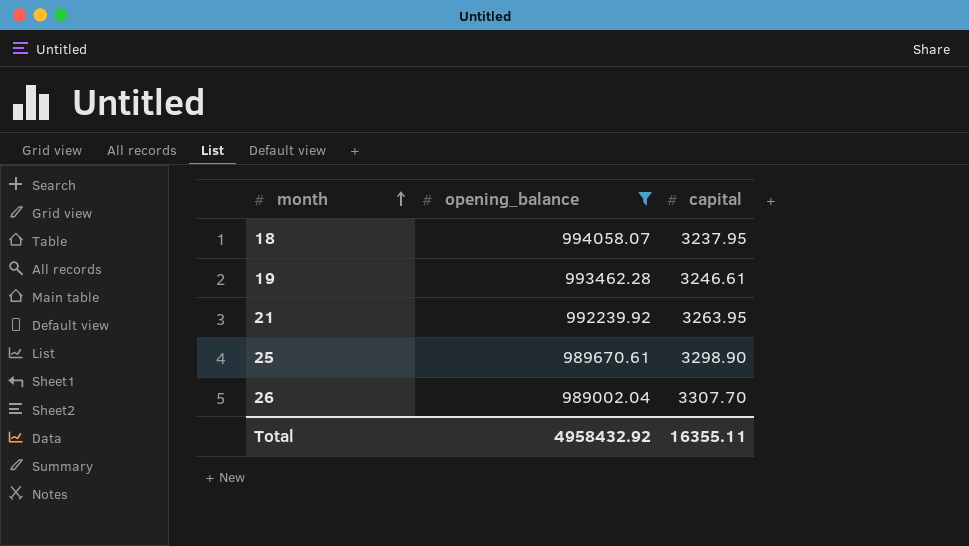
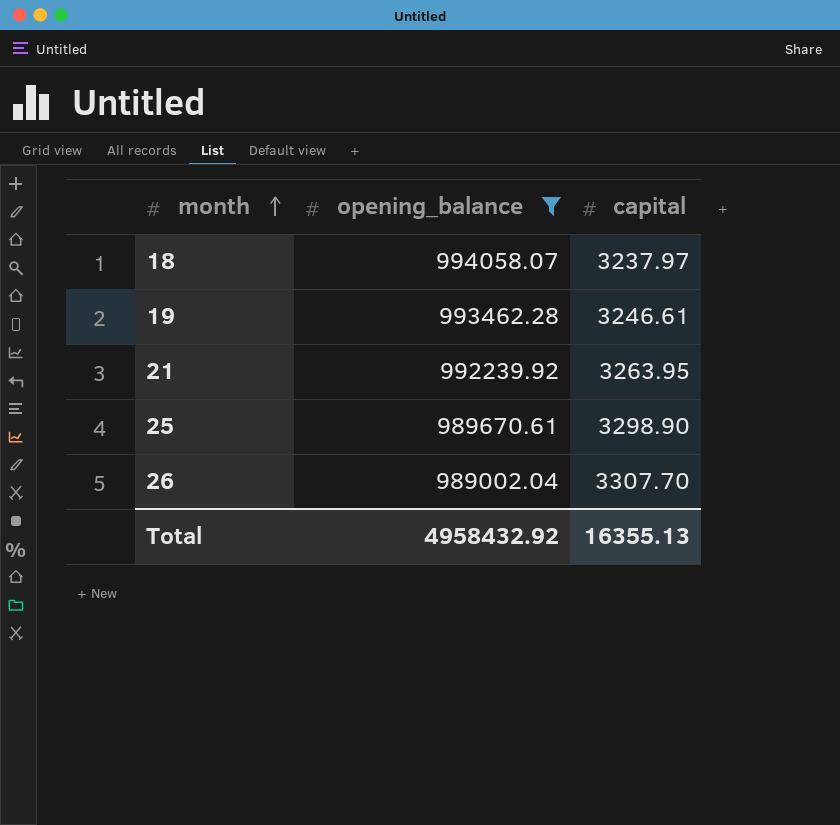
18 | capital: 3237.95 -> 3237.97
Total | capital: 16355.11 -> 16355.13

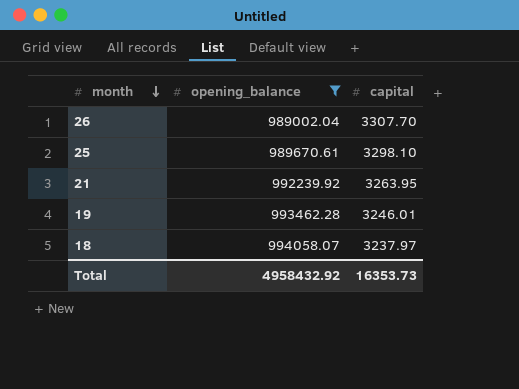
row order: month ascending -> month descending
25 | capital: 3298.90 -> 3298.10
19 | capital: 3246.61 -> 3246.01
Total | capital: 16355.13 -> 16353.73

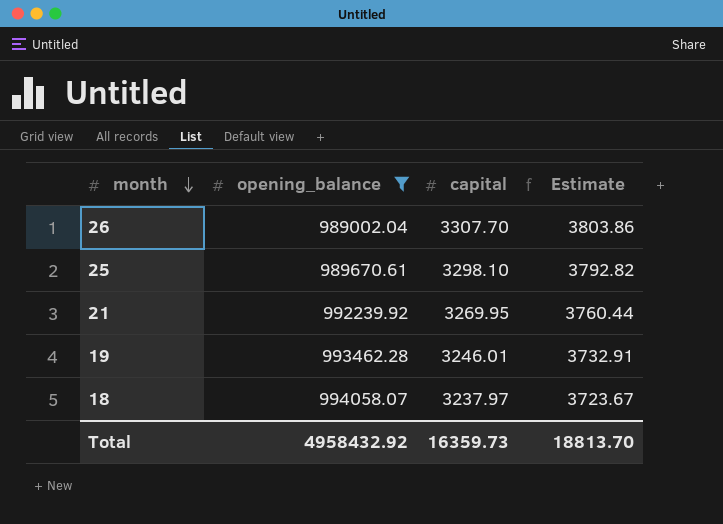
column Estimate | formula: none -> [capital] * 1.15
21 | capital: 3263.95 -> 3269.95
Total | capital: 16353.73 -> 16359.73

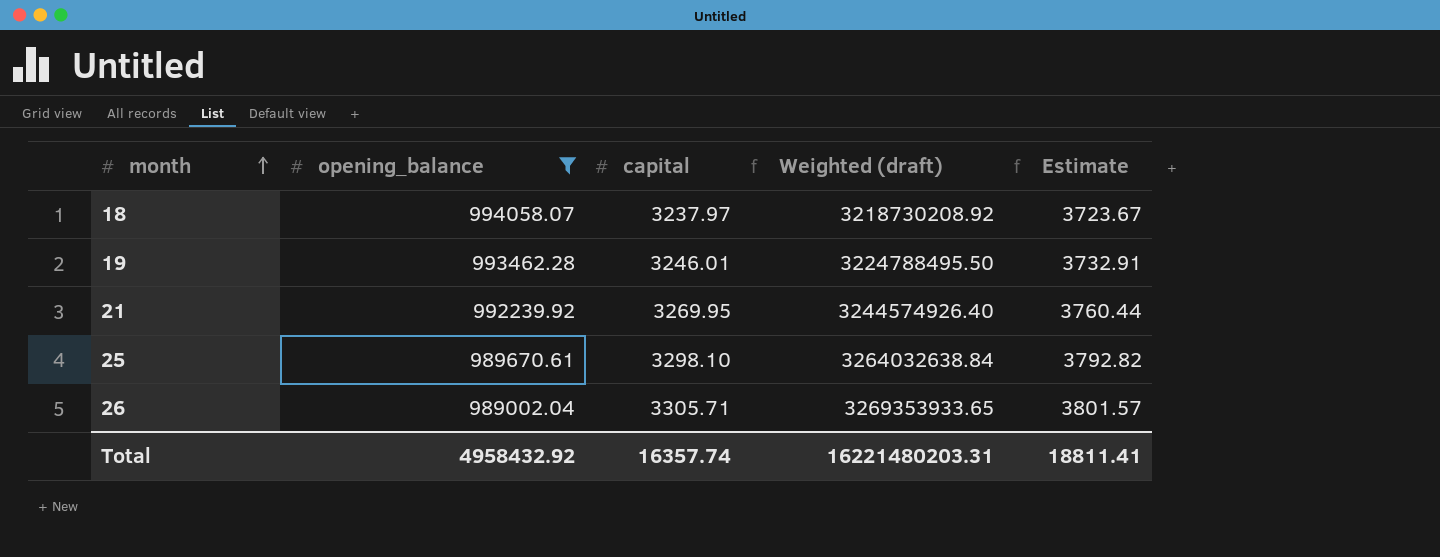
row order: month descending -> month ascending
column Weighted (draft) | formula: none -> [opening_balance] * [capital]
26 | capital: 3307.70 -> 3305.71
26 | Estimate: 3803.86 -> 3801.57
Total | capital: 16359.73 -> 16357.74
Total | Estimate: 18813.70 -> 18811.41

